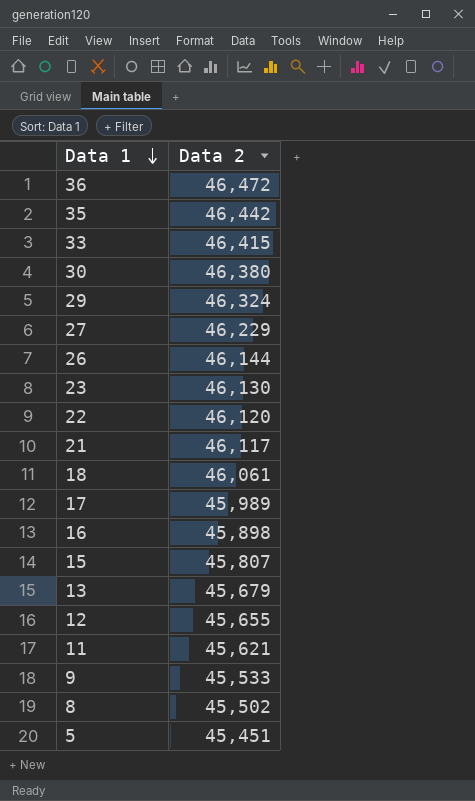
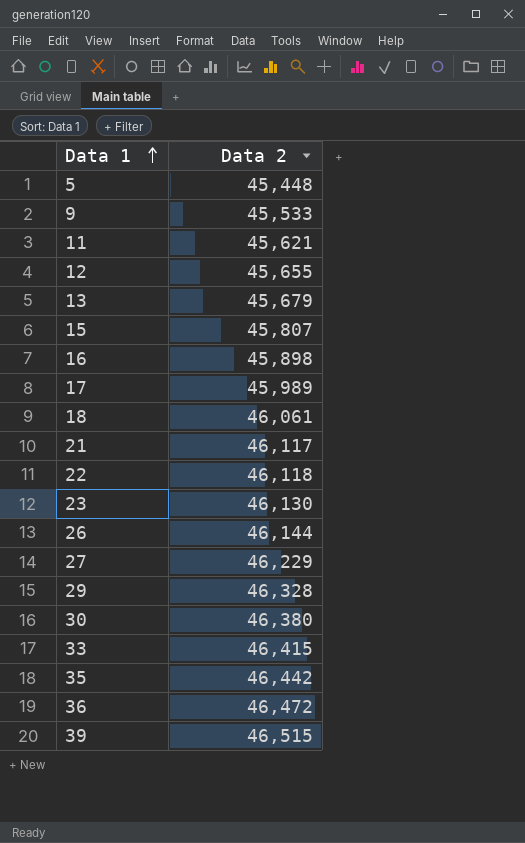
row order: Data 1 descending -> Data 1 ascending
row 8: 45,502 -> none
5 | Data 2: 45,451 -> 45,448
22 | Data 2: 46,120 -> 46,118
29 | Data 2: 46,324 -> 46,328
row 39: none -> 46,515

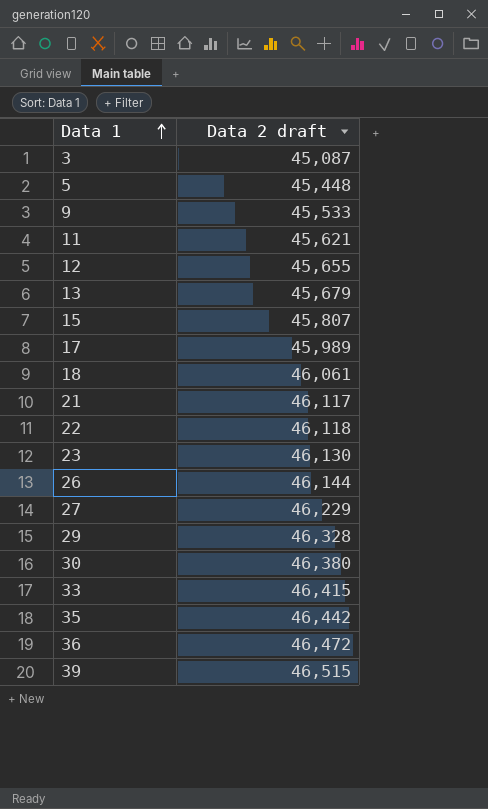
column name: Data 2 -> Data 2 draft
row 16: 45,898 -> none
row 3: none -> 45,087

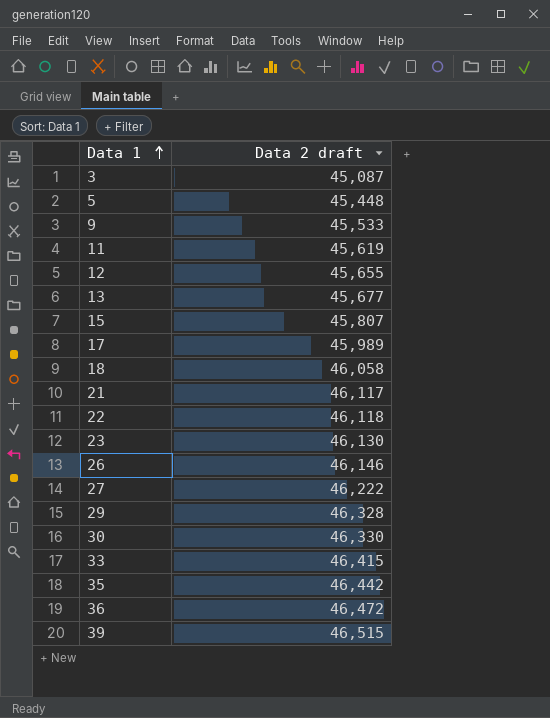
11 | Data 2 draft: 45,621 -> 45,619
13 | Data 2 draft: 45,679 -> 45,677
18 | Data 2 draft: 46,061 -> 46,058
26 | Data 2 draft: 46,144 -> 46,146
27 | Data 2 draft: 46,229 -> 46,222
30 | Data 2 draft: 46,380 -> 46,330

